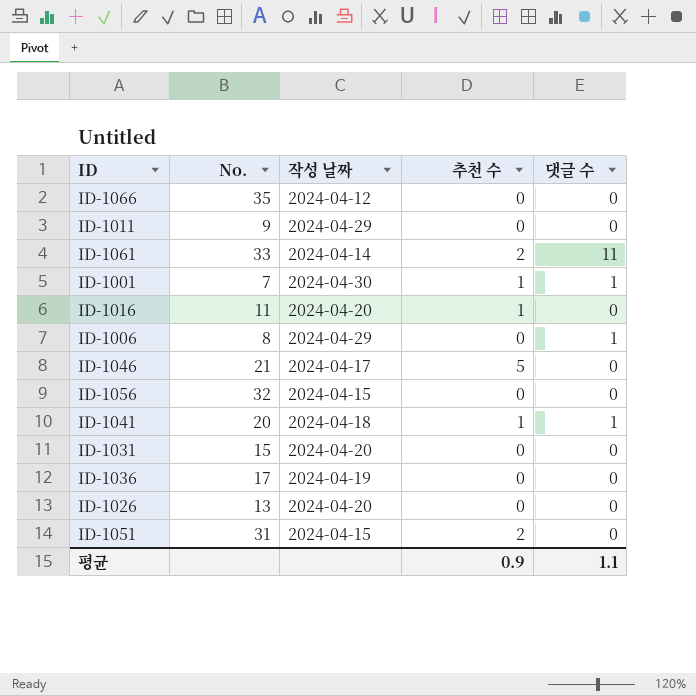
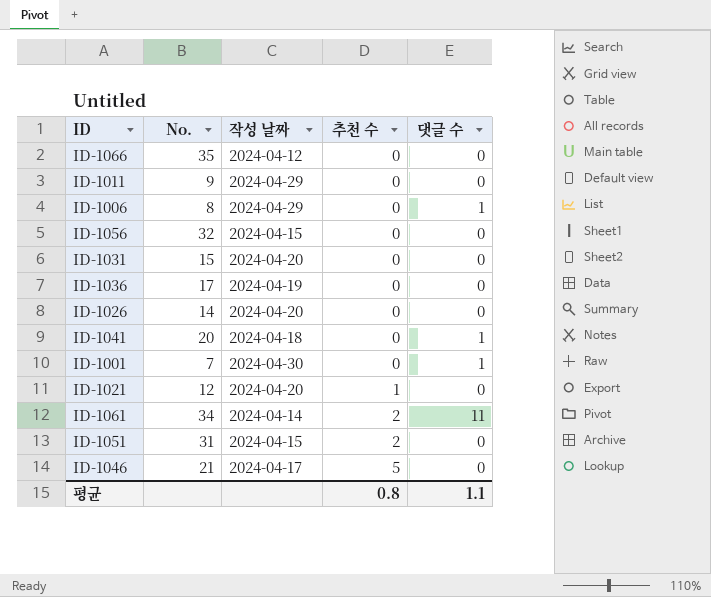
row order: none -> 추천 수 ascending
row ID-1016: 11 | 2024-04-20 | 1 | 0 -> none
ID-1026 | No.: 13 -> 14
ID-1041 | 추천 수: 1 -> 0
ID-1001 | 추천 수: 1 -> 0
row ID-1021: none -> 12 | 2024-04-20 | 1 | 0
ID-1061 | No.: 33 -> 34
평균 | 추천 수: 0.9 -> 0.8

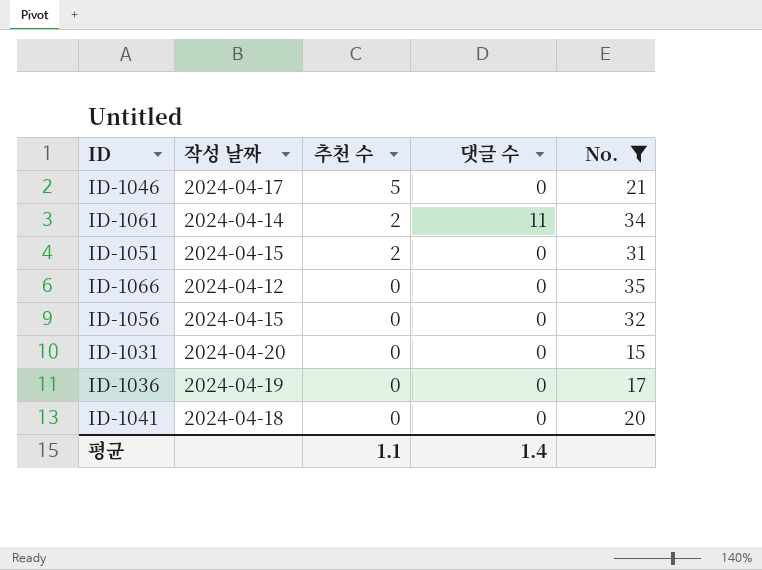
filter: none -> No. >= 15
row order: 추천 수 ascending -> 추천 수 descending
column No. | position: 2 -> 5
ID-1041 | 댓글 수: 1 -> 0
평균 | 추천 수: 0.8 -> 1.1
평균 | 댓글 수: 1.1 -> 1.4

